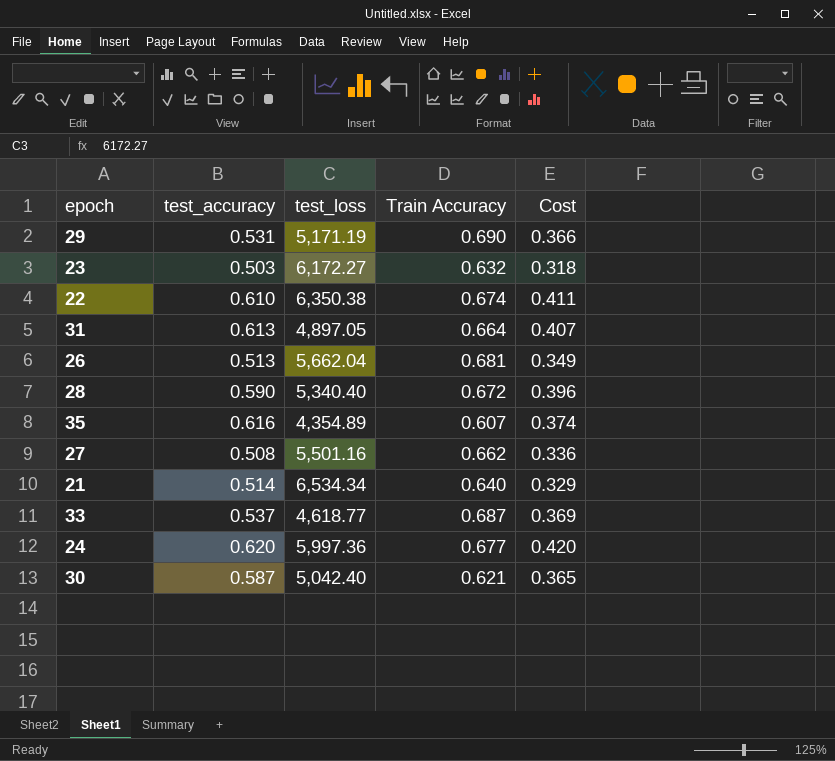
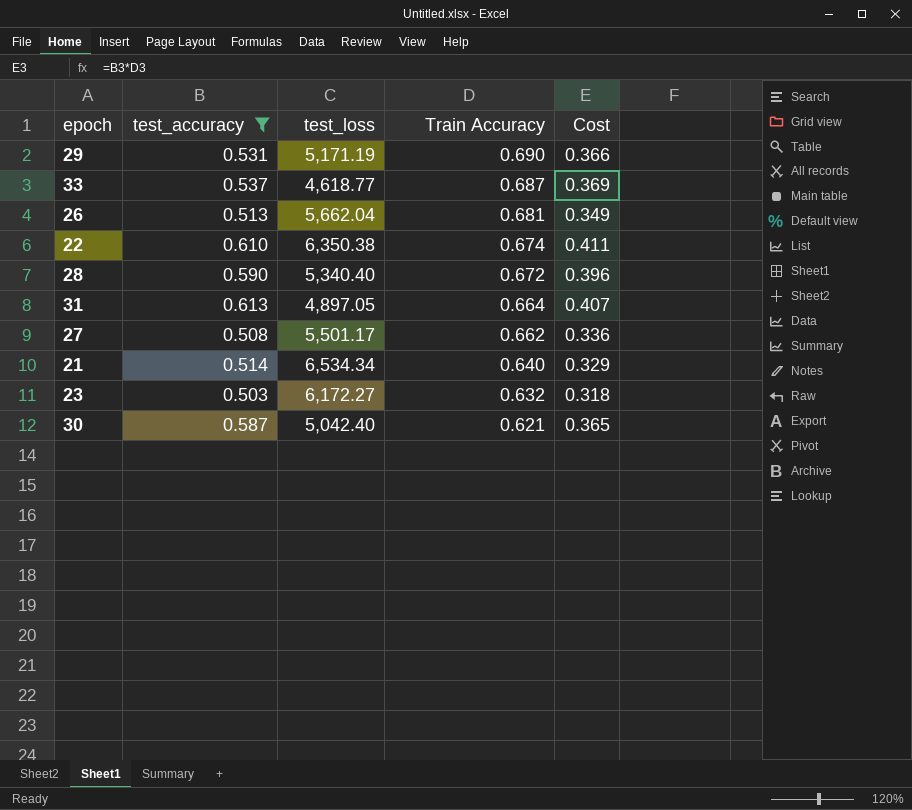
filter: none -> test_accuracy <= 0.613
row order: none -> Train Accuracy descending
27 | test_loss: 5,501.16 -> 5,501.17

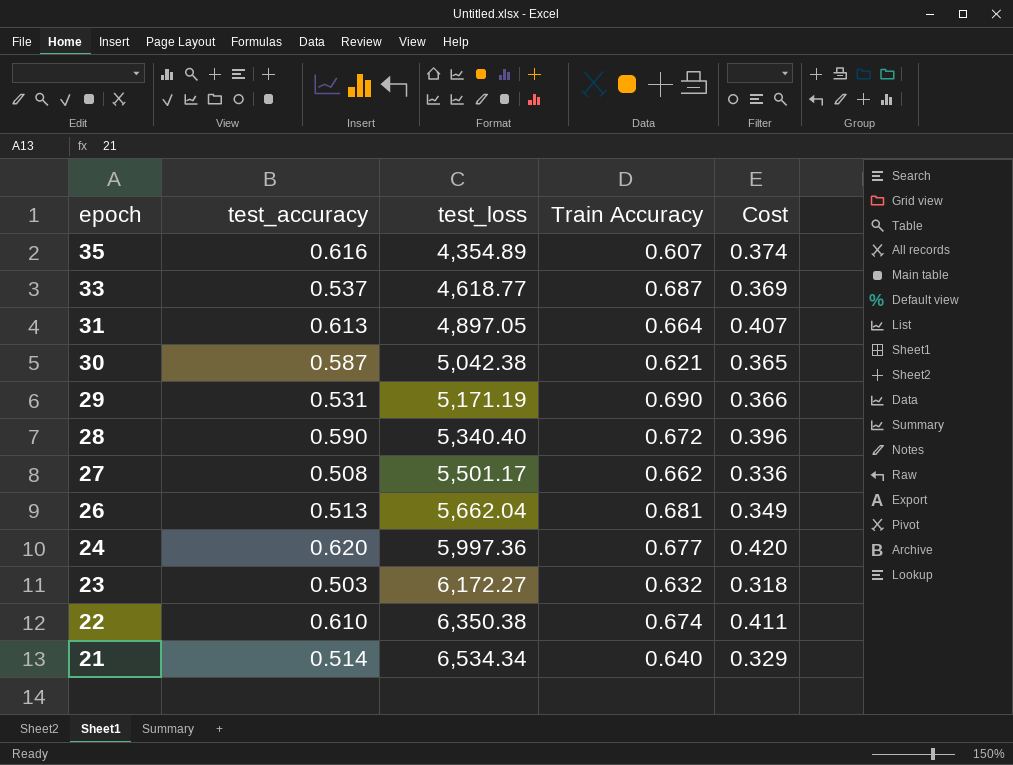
filter: test_accuracy <= 0.613 -> none
row order: Train Accuracy descending -> epoch descending
30 | test_loss: 5,042.40 -> 5,042.38

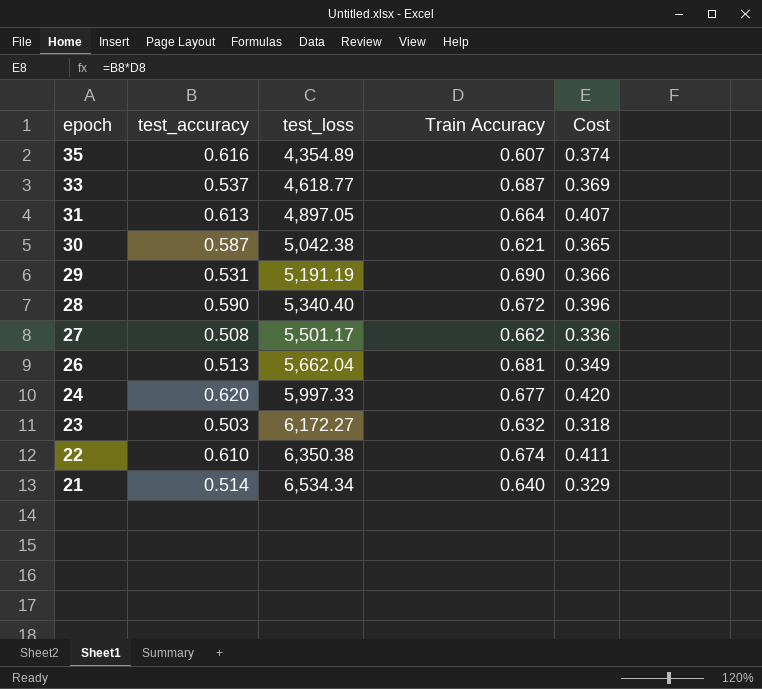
29 | test_loss: 5,171.19 -> 5,191.19
24 | test_loss: 5,997.36 -> 5,997.33

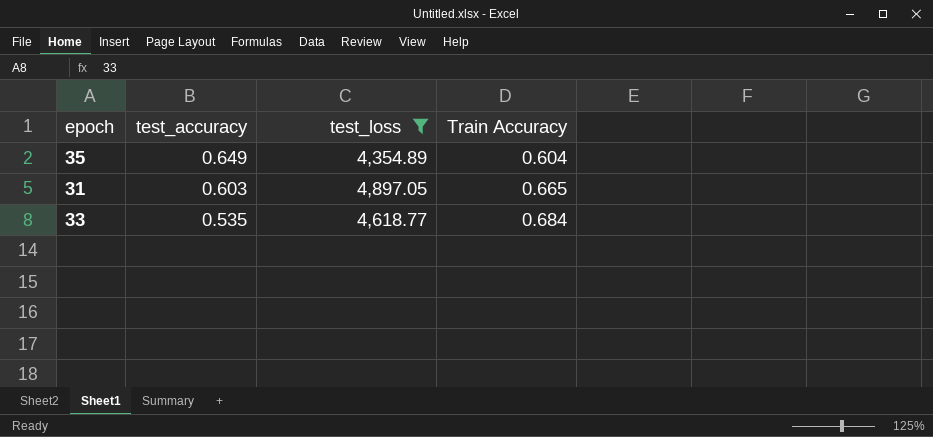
filter: none -> test_loss <= 4,897.05
row order: epoch descending -> test_accuracy descending
column Cost | formula: [test_accuracy] * [Train Accuracy] -> none
35 | test_accuracy: 0.616 -> 0.649
35 | Train Accuracy: 0.607 -> 0.604
31 | test_accuracy: 0.613 -> 0.603
31 | Train Accuracy: 0.664 -> 0.665
33 | test_accuracy: 0.537 -> 0.535
33 | Train Accuracy: 0.687 -> 0.684

